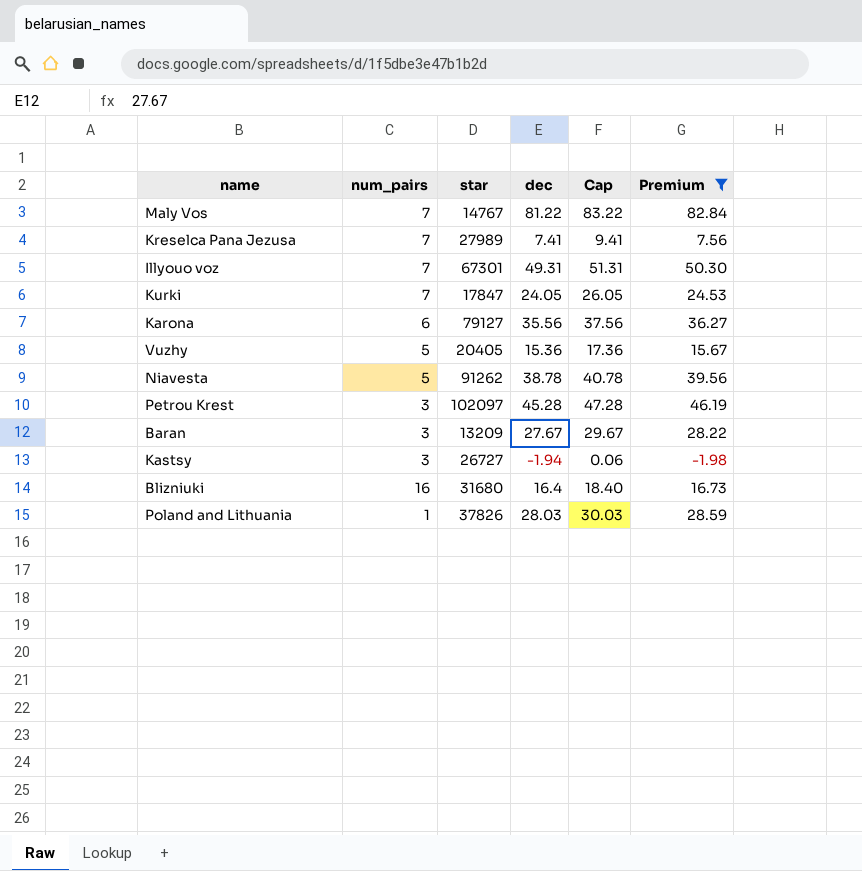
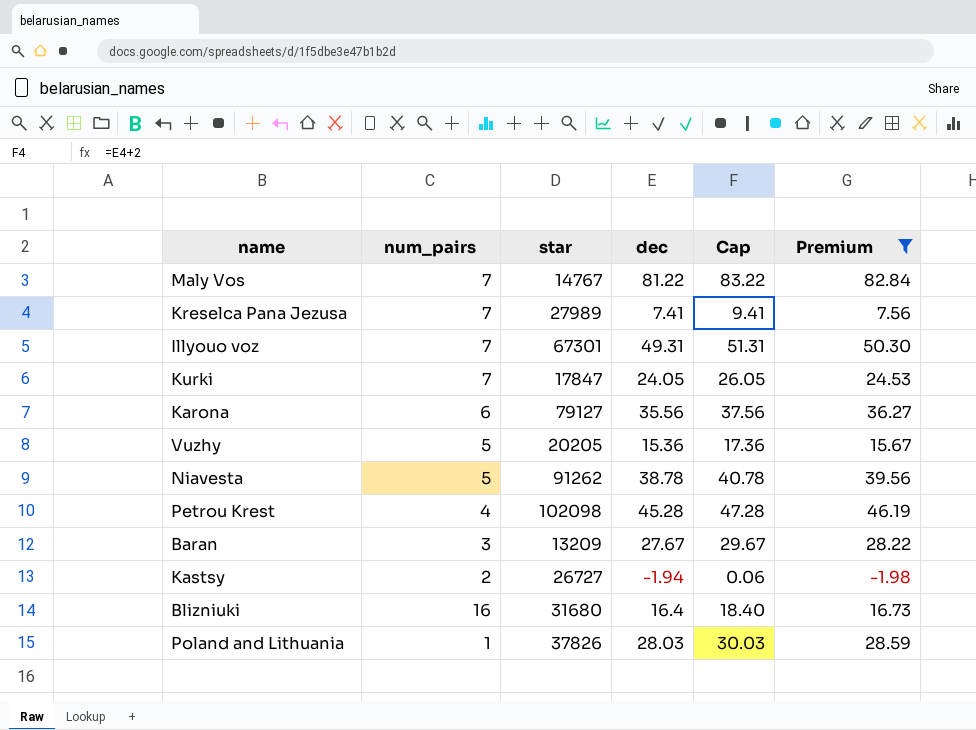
Vuzhy | star: 20405 -> 20205
Petrou Krest | num_pairs: 3 -> 4
Petrou Krest | star: 102097 -> 102098
Kastsy | num_pairs: 3 -> 2

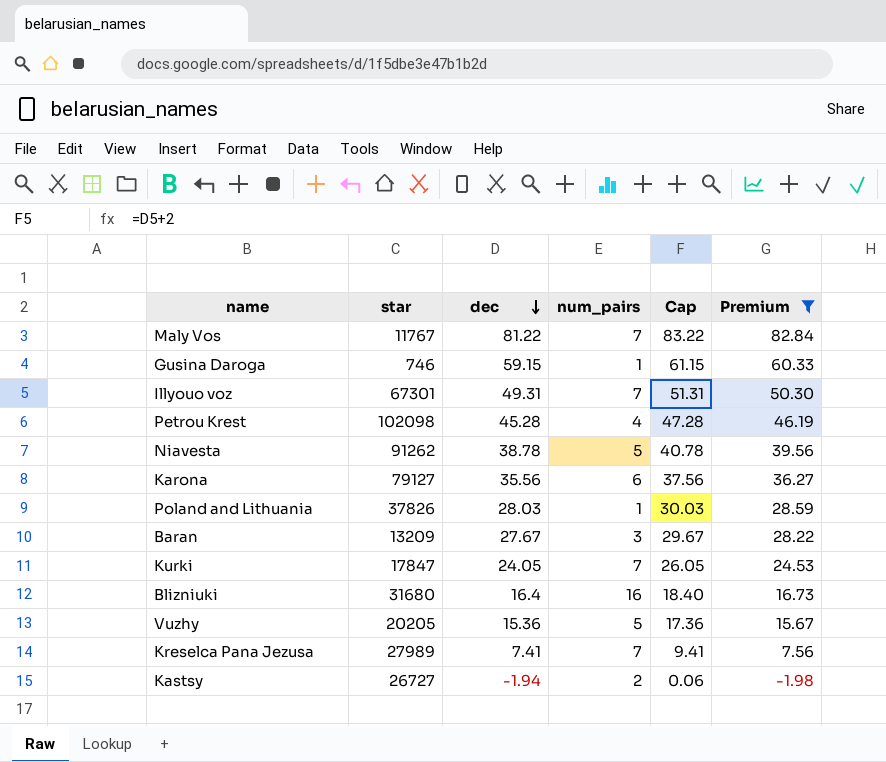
row order: none -> dec descending
column num_pairs | position: 2 -> 4
Maly Vos | star: 14767 -> 11767
row Gusina Daroga: none -> 746 | 59.15 | 1 | 61.15 | 60.33

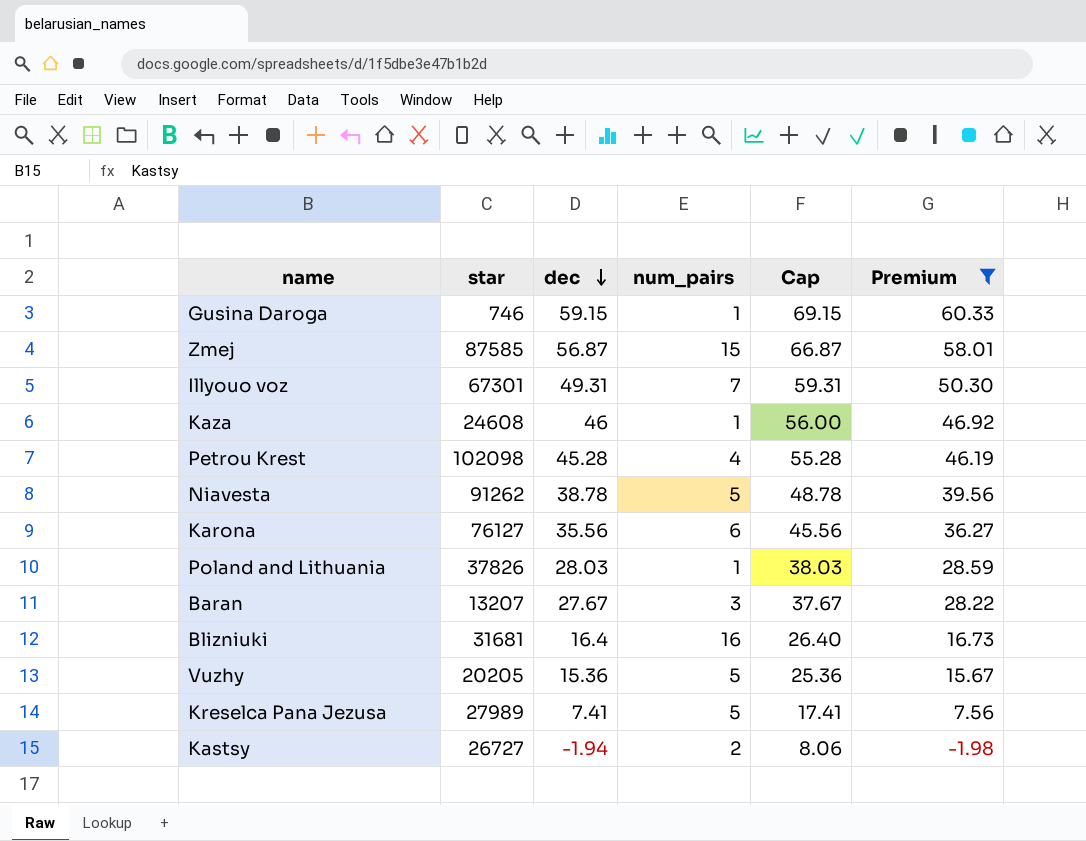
column Cap | formula: [dec] + 2 -> [dec] + 10
row Maly Vos: 11767 | 81.22 | 7 | 83.22 | 82.84 -> none
row Kurki: 17847 | 24.05 | 7 | 26.05 | 24.53 -> none
row Zmej: none -> 87585 | 56.87 | 15 | 66.87 | 58.01
row Kaza: none -> 24608 | 46 | 1 | 56.00 | 46.92
Karona | star: 79127 -> 76127
Baran | star: 13209 -> 13207
Blizniuki | star: 31680 -> 31681
Kreselca Pana Jezusa | num_pairs: 7 -> 5

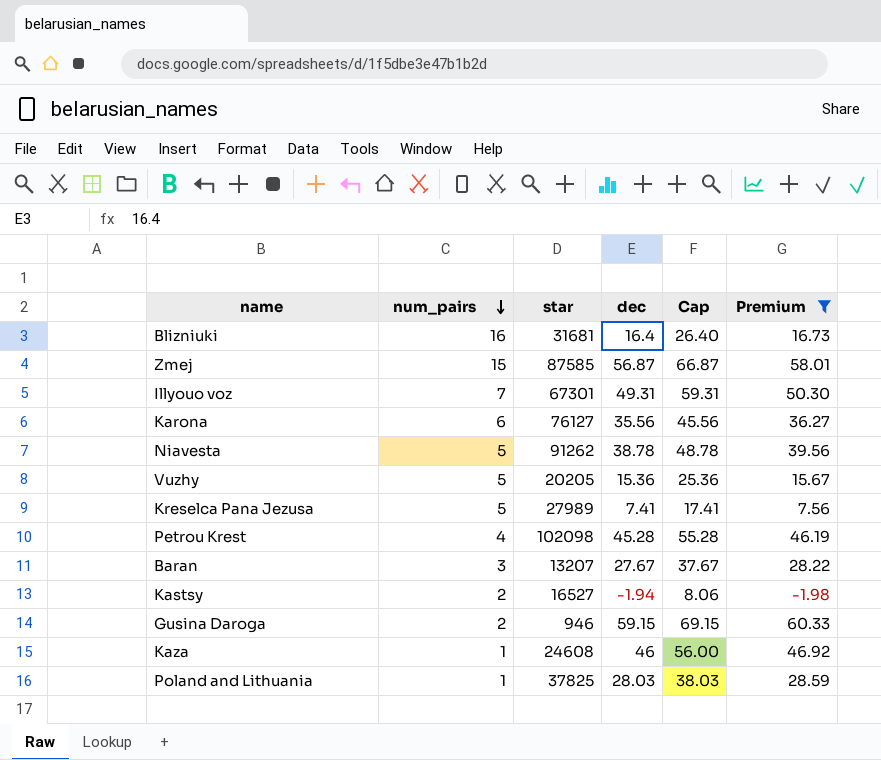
row order: dec descending -> num_pairs descending
column num_pairs | position: 4 -> 2
Kastsy | star: 26727 -> 16527
Gusina Daroga | num_pairs: 1 -> 2
Gusina Daroga | star: 746 -> 946
Poland and Lithuania | star: 37826 -> 37825

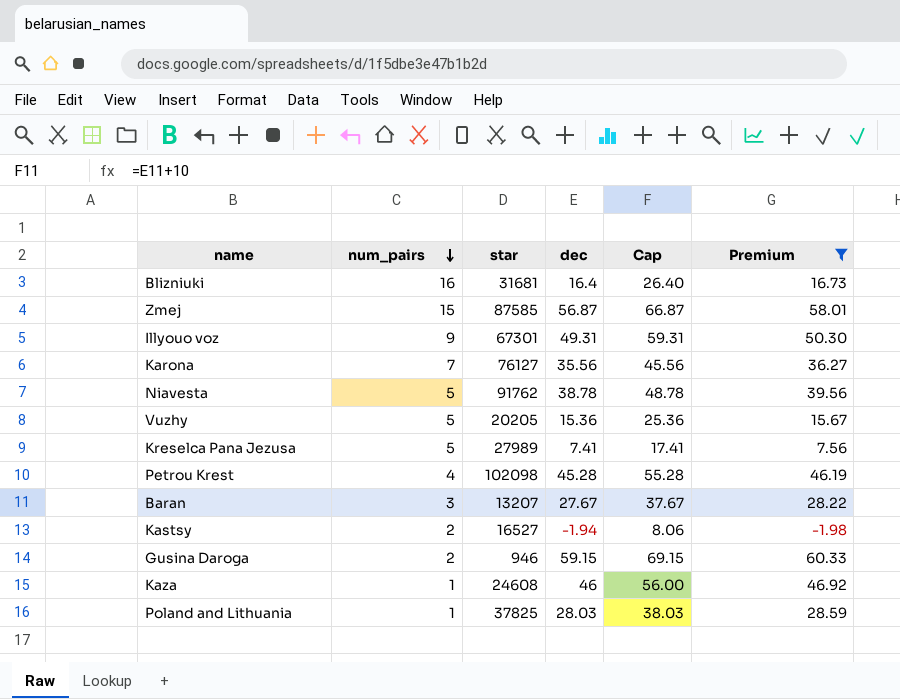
Illyouo voz | num_pairs: 7 -> 9
Karona | num_pairs: 6 -> 7
Niavesta | star: 91262 -> 91762

